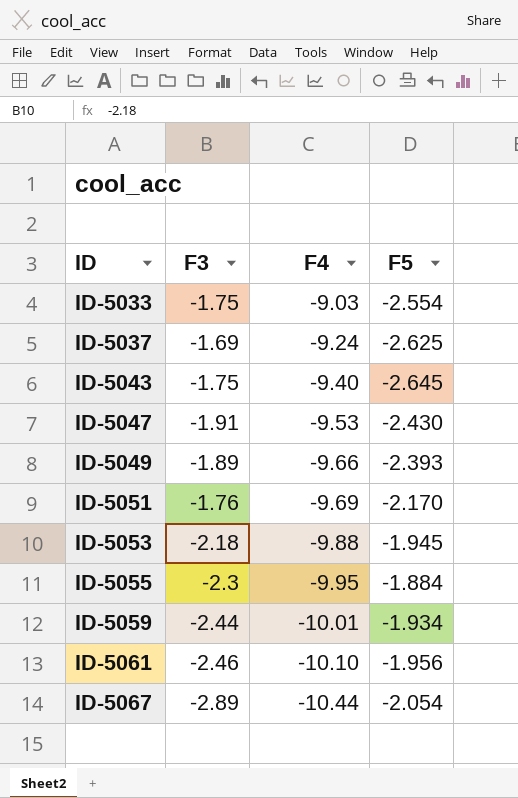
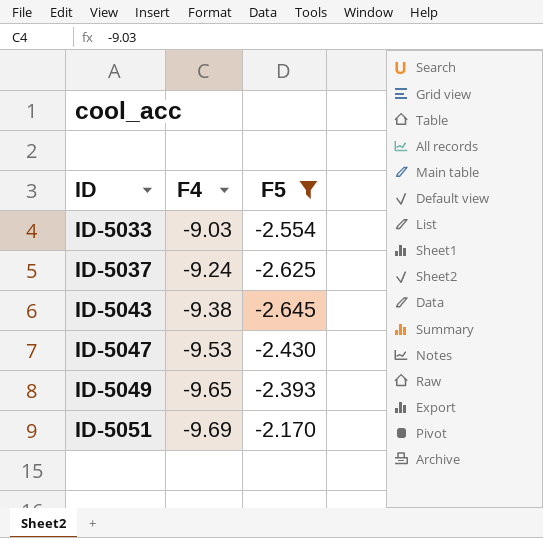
filter: none -> F5 <= -2.170
column F3 | position: 2 -> none
ID-5043 | F4: -9.40 -> -9.38
ID-5049 | F4: -9.66 -> -9.65

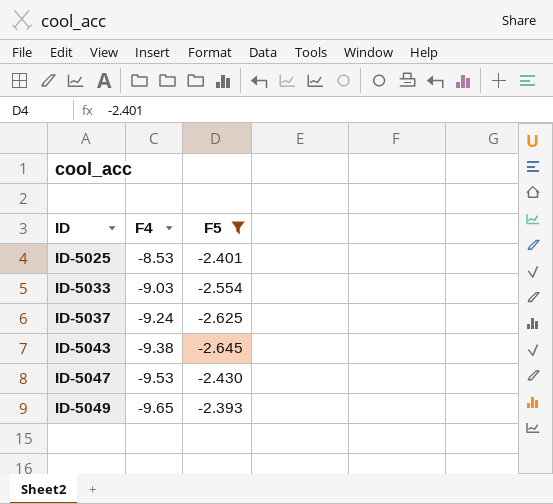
row ID-5051: -9.69 | -2.170 -> none
row ID-5025: none -> -8.53 | -2.401

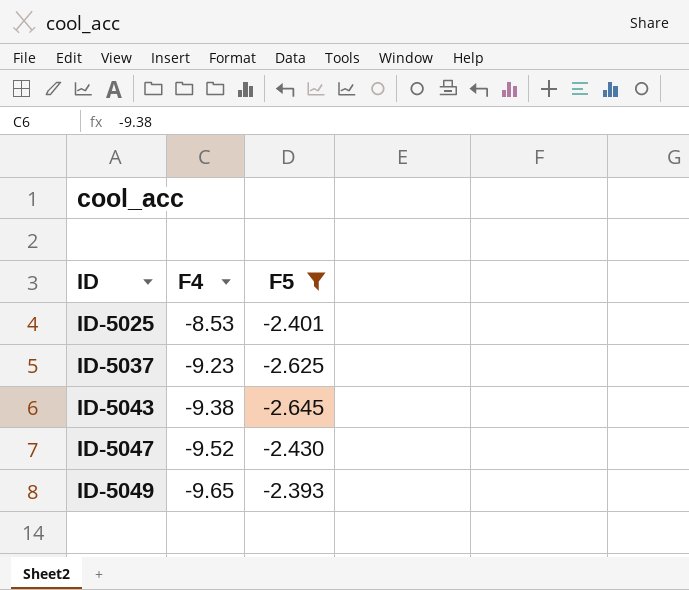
row ID-5033: -9.03 | -2.554 -> none
ID-5037 | F4: -9.24 -> -9.23
ID-5047 | F4: -9.53 -> -9.52

